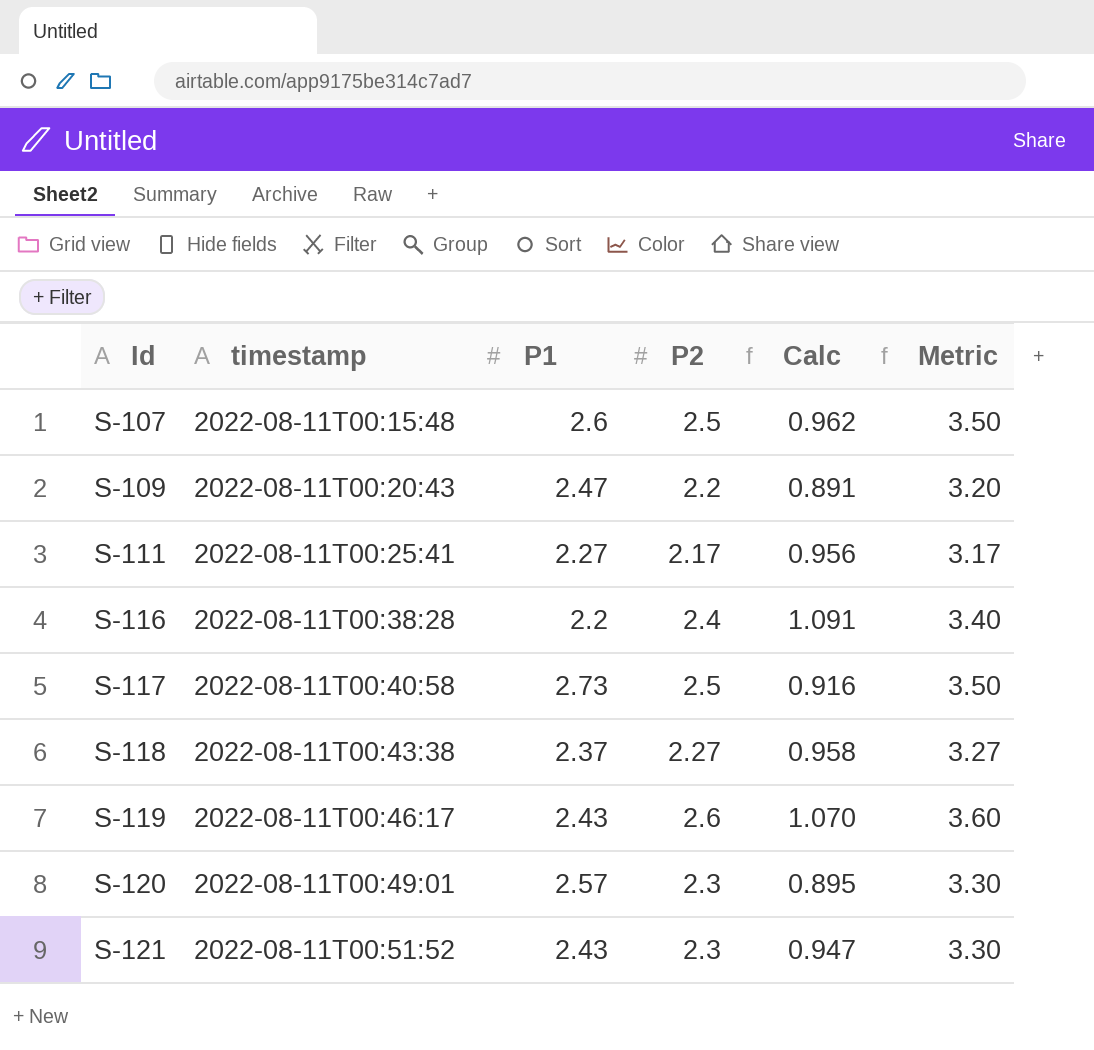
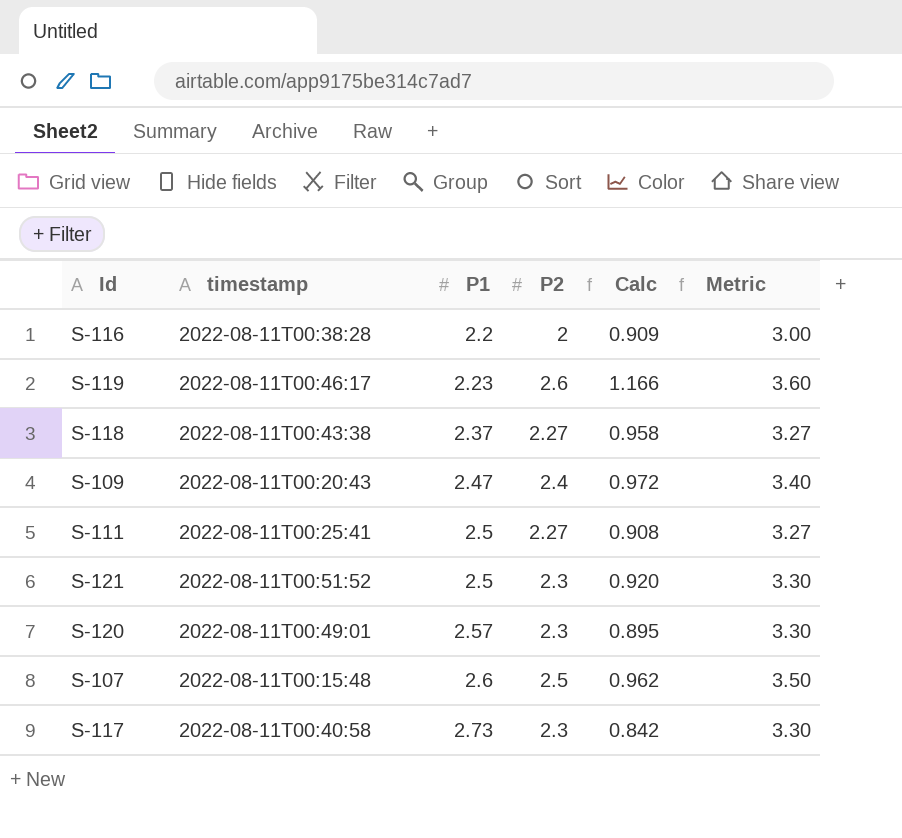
row order: Id ascending -> P1 ascending
S-116 | P2: 2.4 -> 2
S-116 | Calc: 1.091 -> 0.909
S-116 | Metric: 3.40 -> 3.00
S-119 | P1: 2.43 -> 2.23
S-119 | Calc: 1.070 -> 1.166
S-109 | P2: 2.2 -> 2.4
S-109 | Calc: 0.891 -> 0.972
S-109 | Metric: 3.20 -> 3.40
S-111 | P1: 2.27 -> 2.5
S-111 | P2: 2.17 -> 2.27
S-111 | Calc: 0.956 -> 0.908
S-111 | Metric: 3.17 -> 3.27
S-121 | P1: 2.43 -> 2.5
S-121 | Calc: 0.947 -> 0.920
S-117 | P2: 2.5 -> 2.3
S-117 | Calc: 0.916 -> 0.842
S-117 | Metric: 3.50 -> 3.30

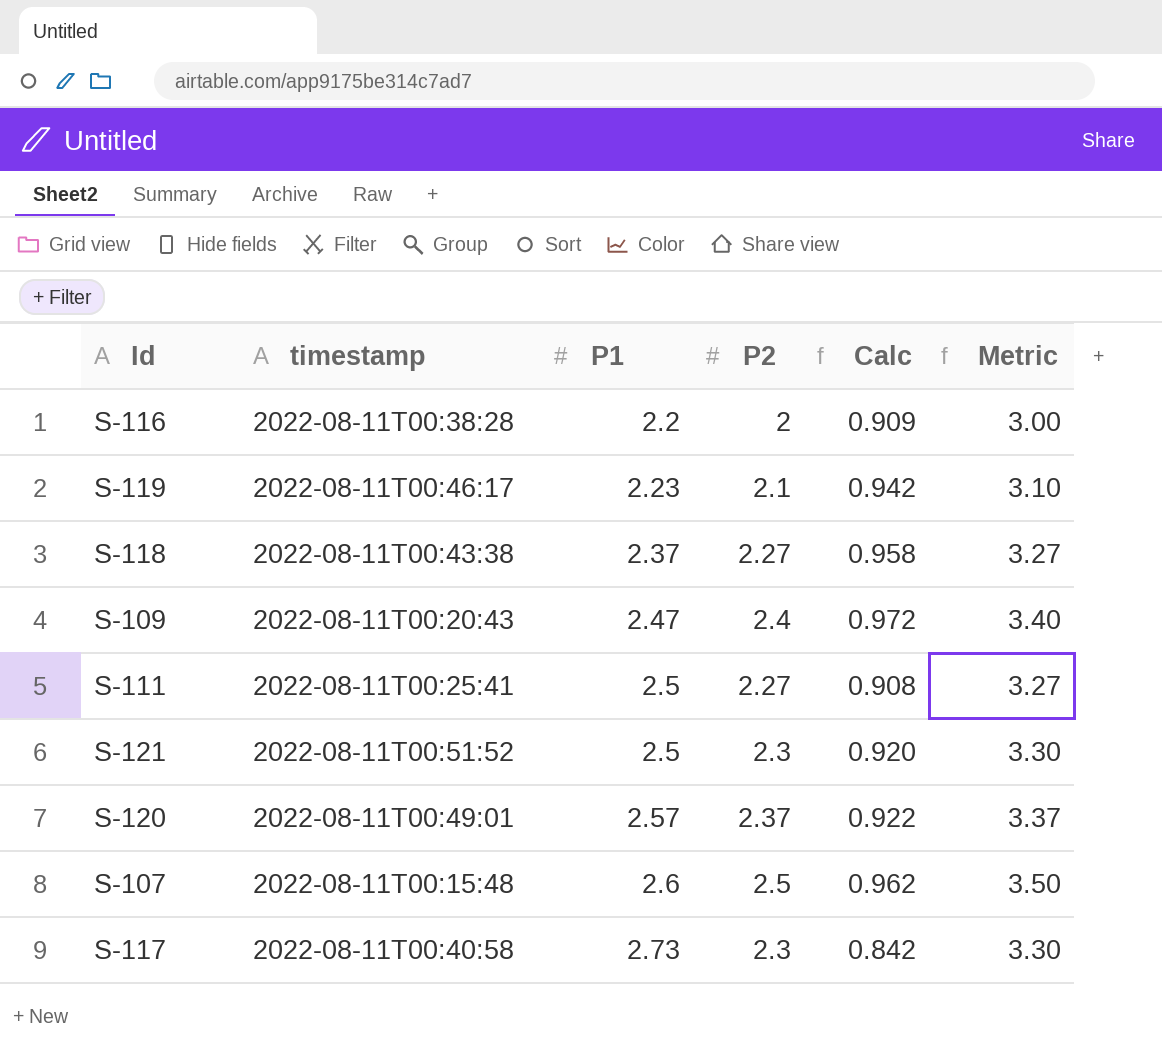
S-119 | P2: 2.6 -> 2.1
S-119 | Calc: 1.166 -> 0.942
S-119 | Metric: 3.60 -> 3.10
S-120 | P2: 2.3 -> 2.37
S-120 | Calc: 0.895 -> 0.922
S-120 | Metric: 3.30 -> 3.37

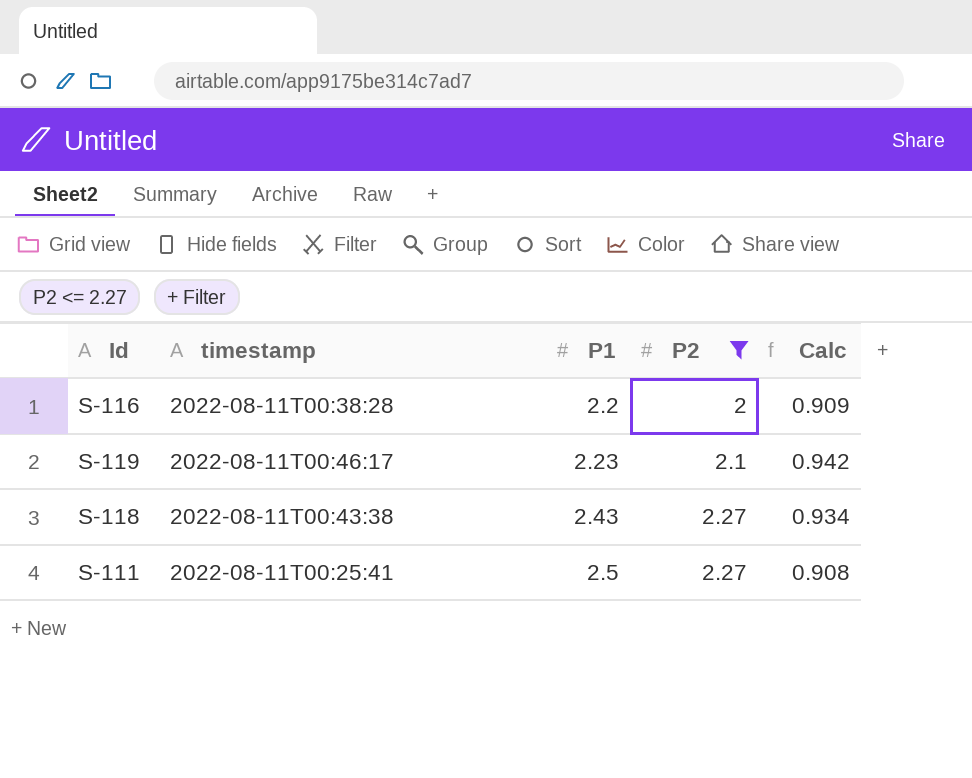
filter: none -> P2 <= 2.27
column Metric | formula: [P2] + 1 -> none
S-118 | P1: 2.37 -> 2.43
S-118 | Calc: 0.958 -> 0.934

